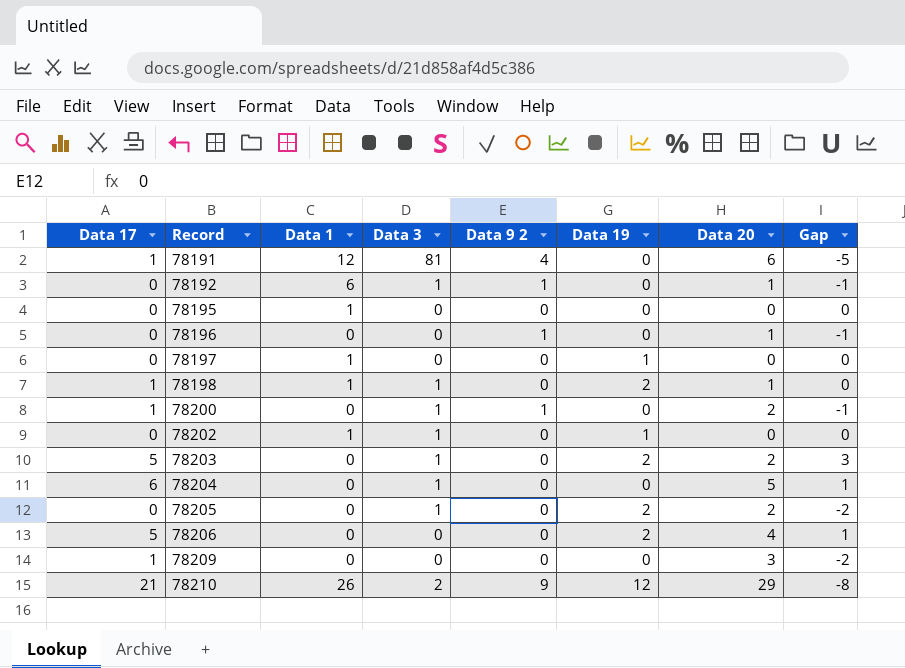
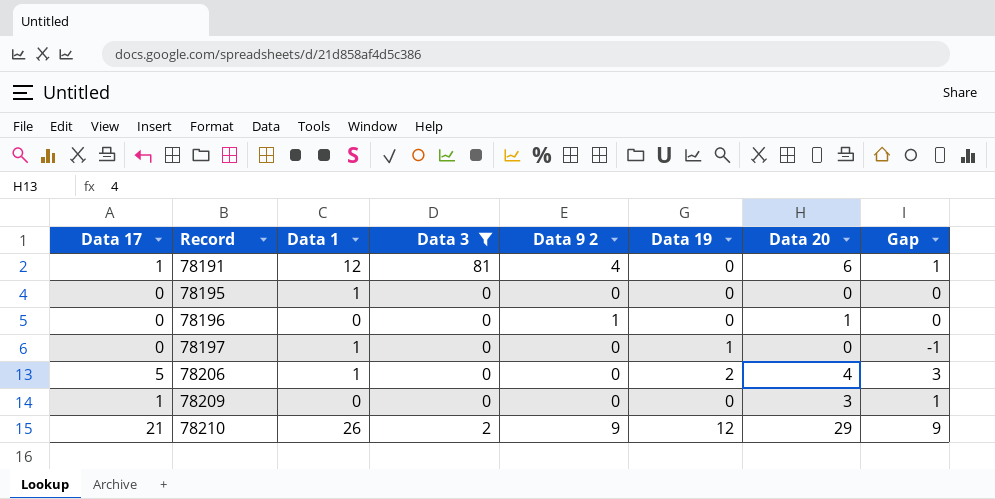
filter: none -> Data 3 != 1
column Gap | formula: [Data 17] - [Data 20] -> [Data 17] - [Data 19]
78206 | Data 1: 0 -> 1

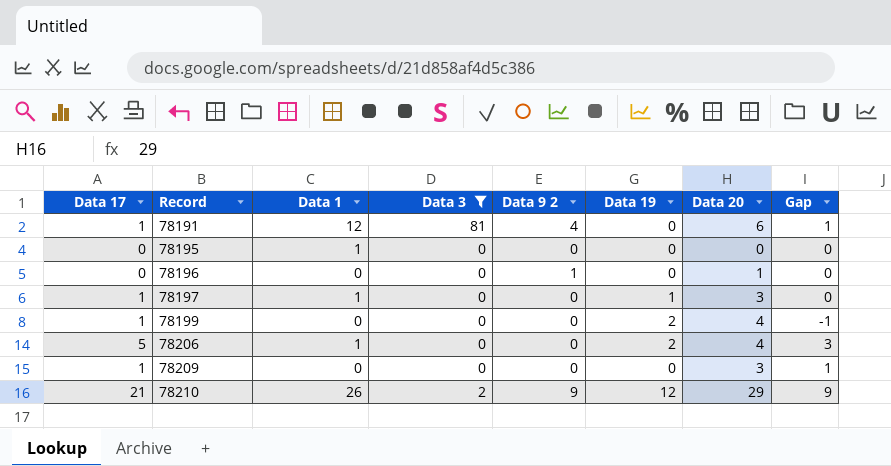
78197 | Data 17: 0 -> 1
78197 | Data 20: 0 -> 3
78197 | Gap: -1 -> 0
row 78199: none -> 1 | 0 | 0 | 0 | 2 | 4 | -1

